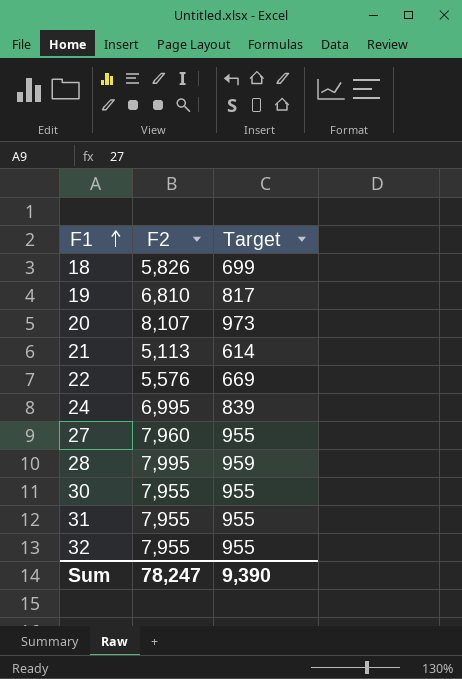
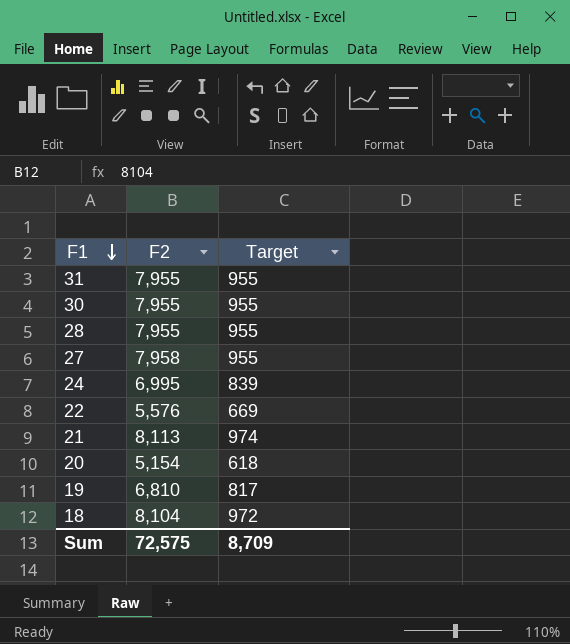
row order: F1 ascending -> F1 descending
row 32: 7,955 | 955 -> none
28 | F2: 7,995 -> 7,955
28 | Target: 959 -> 955
27 | F2: 7,960 -> 7,958
21 | F2: 5,113 -> 8,113
21 | Target: 614 -> 974
20 | F2: 8,107 -> 5,154
20 | Target: 973 -> 618
18 | F2: 5,826 -> 8,104
18 | Target: 699 -> 972
Sum | F2: 78,247 -> 72,575
Sum | Target: 9,390 -> 8,709

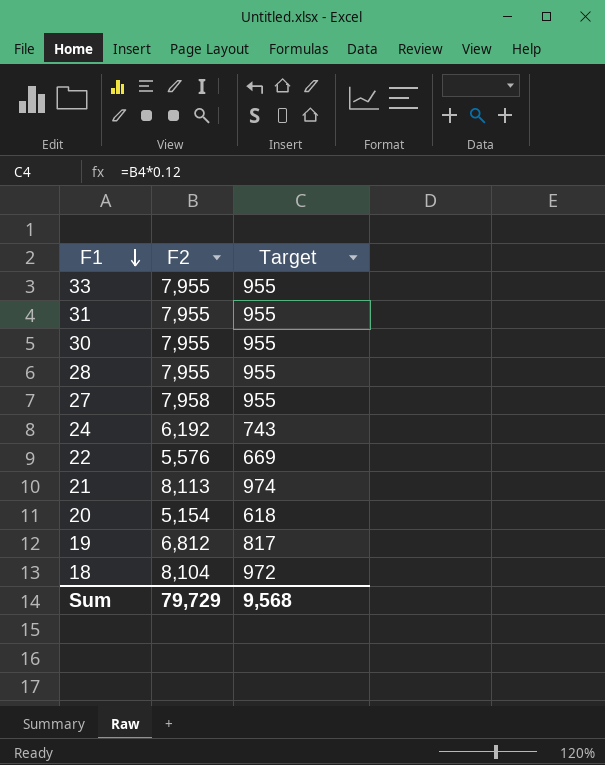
row 33: none -> 7,955 | 955
24 | F2: 6,995 -> 6,192
24 | Target: 839 -> 743
19 | F2: 6,810 -> 6,812
Sum | F2: 72,575 -> 79,729
Sum | Target: 8,709 -> 9,568

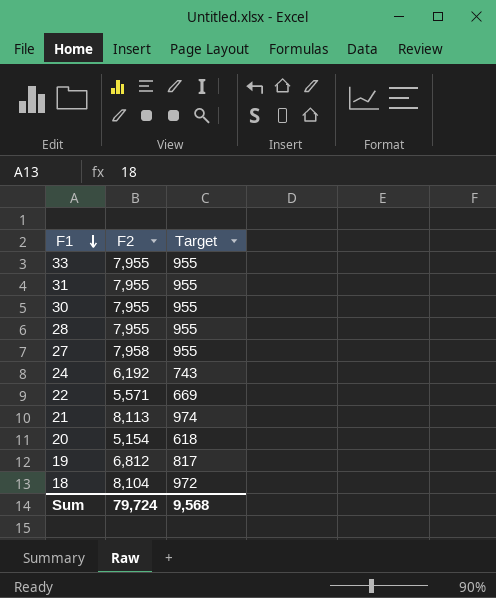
22 | F2: 5,576 -> 5,571
Sum | F2: 79,729 -> 79,724

